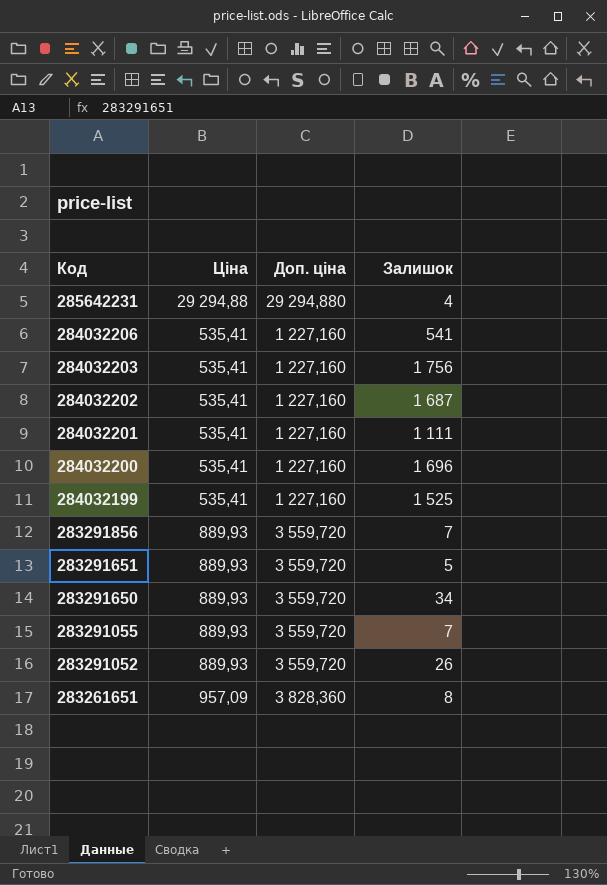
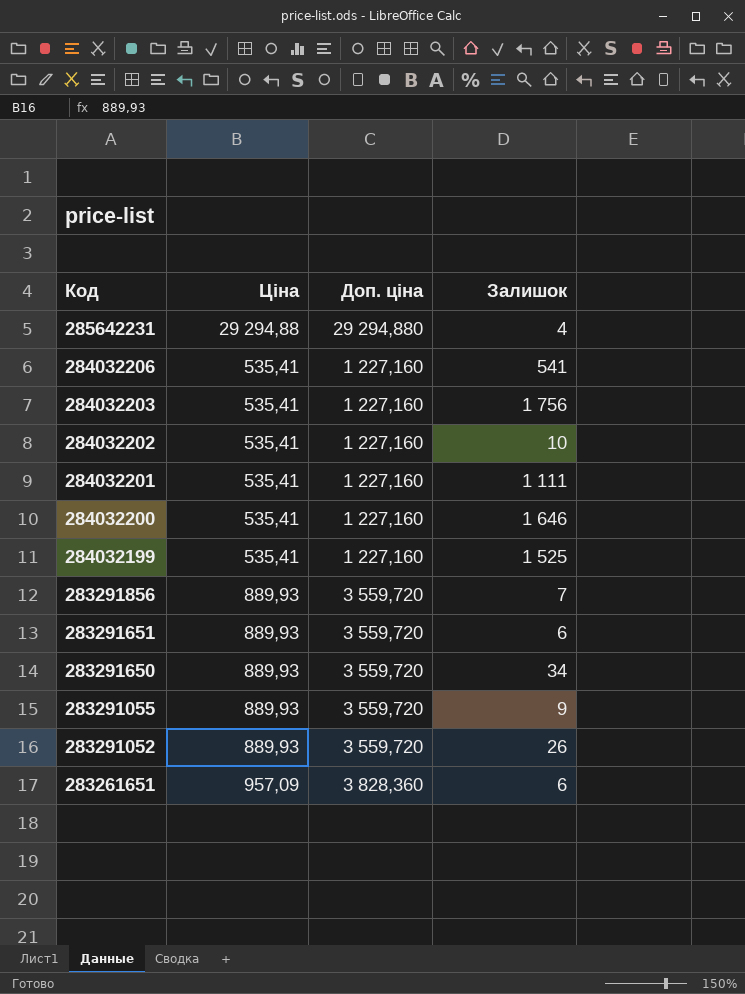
284032202 | Залишок: 1 687 -> 10
284032200 | Залишок: 1 696 -> 1 646
283291651 | Залишок: 5 -> 6
283291055 | Залишок: 7 -> 9
283261651 | Залишок: 8 -> 6

